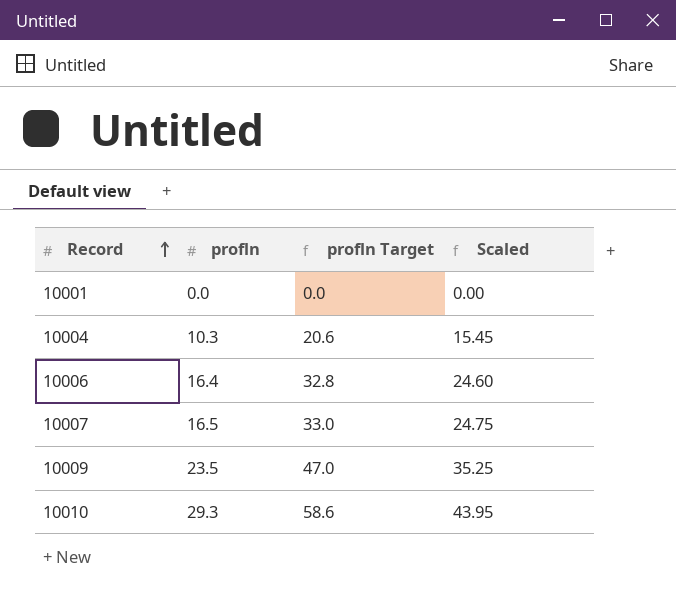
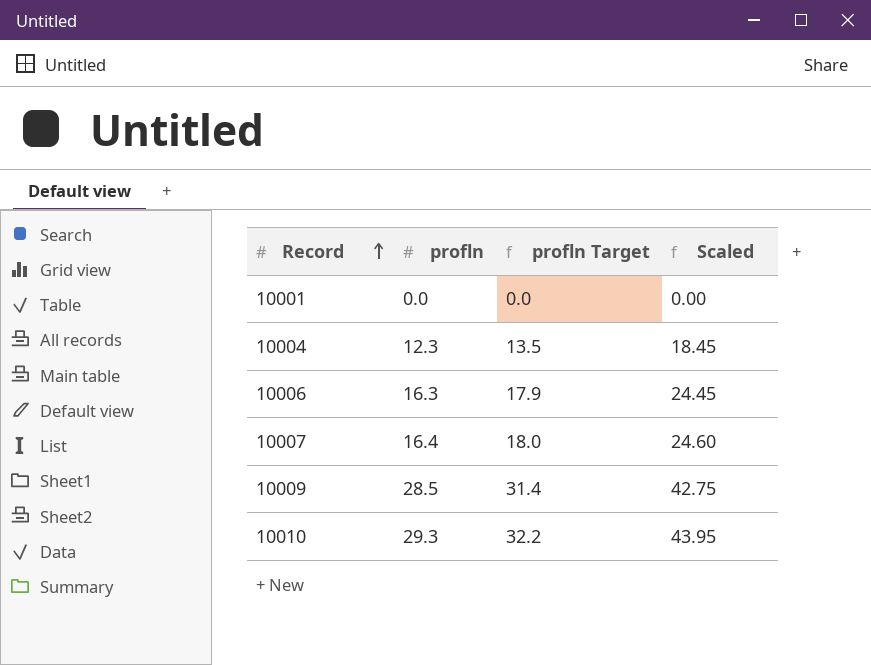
column profln Target | formula: [profln] * 2 -> [profln] * 1.1
10004 | profln: 10.3 -> 12.3
10004 | Scaled: 15.45 -> 18.45
10006 | profln: 16.4 -> 16.3
10006 | Scaled: 24.60 -> 24.45
10007 | profln: 16.5 -> 16.4
10007 | Scaled: 24.75 -> 24.60
10009 | profln: 23.5 -> 28.5
10009 | Scaled: 35.25 -> 42.75

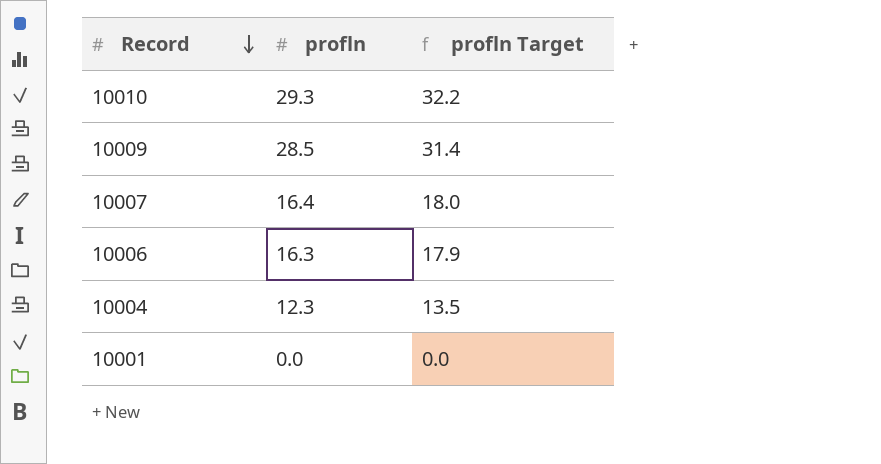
row order: Record ascending -> Record descending
column Scaled | formula: [profln] * 1.5 -> none

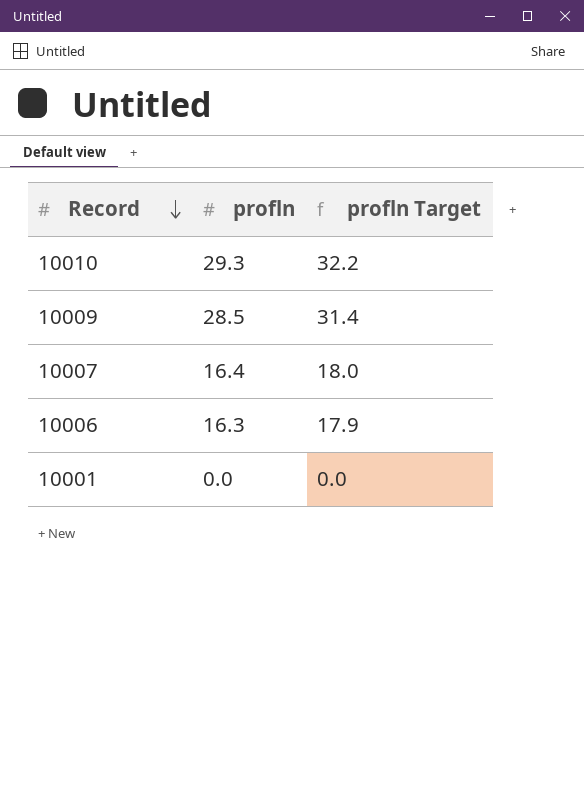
row 10004: 12.3 | 13.5 -> none

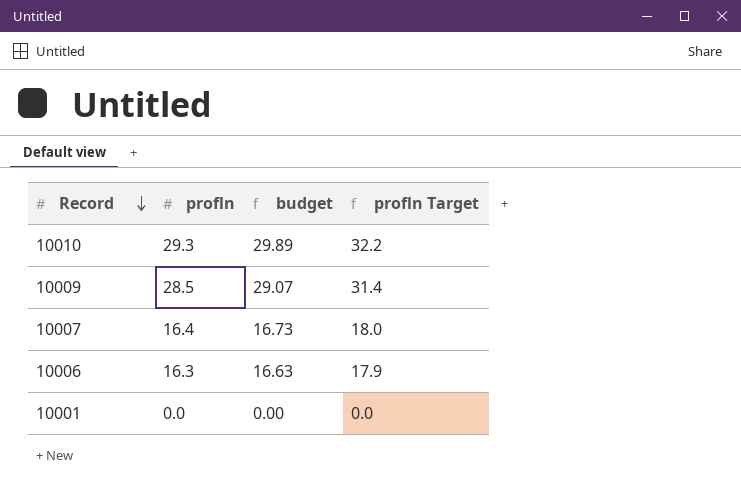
column budget | formula: none -> [profln] * 1.02

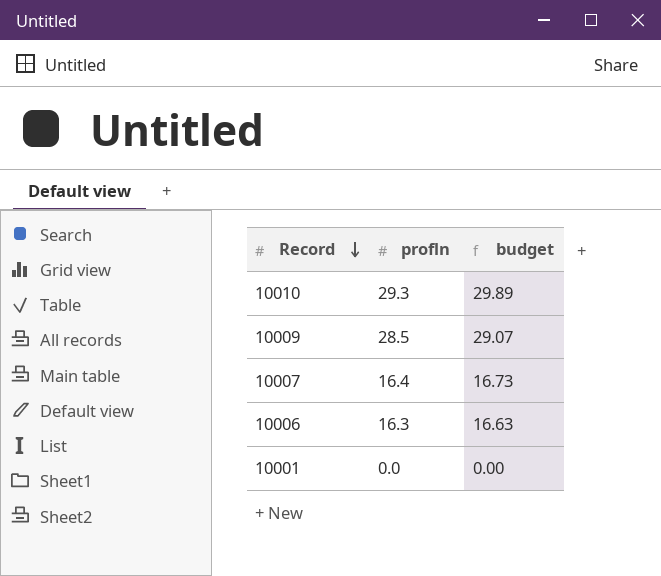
column profln Target | formula: [profln] * 1.1 -> none

